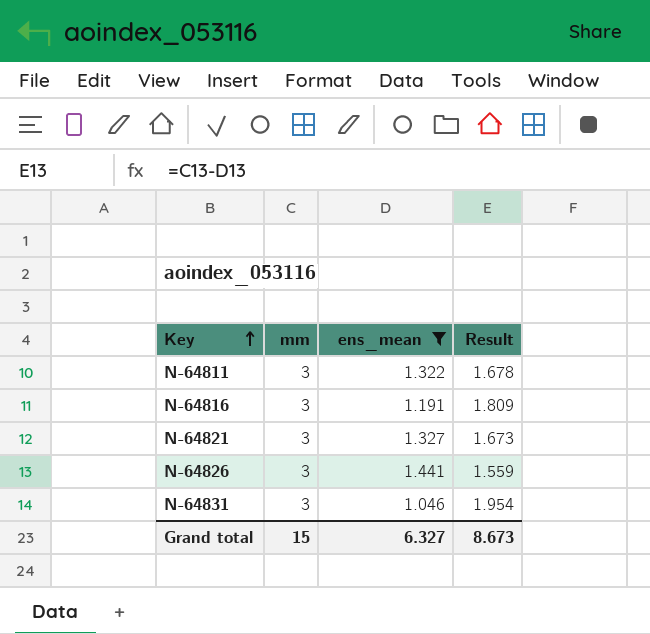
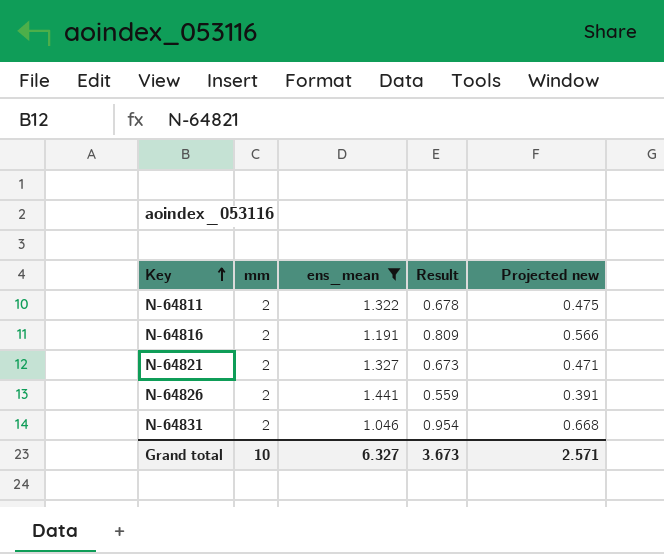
column Projected new | formula: none -> [Result] * 0.7
N-64811 | mm: 3 -> 2
N-64811 | Result: 1.678 -> 0.678
N-64816 | mm: 3 -> 2
N-64816 | Result: 1.809 -> 0.809
N-64821 | mm: 3 -> 2
N-64821 | Result: 1.673 -> 0.673
N-64826 | mm: 3 -> 2
N-64826 | Result: 1.559 -> 0.559
N-64831 | mm: 3 -> 2
N-64831 | Result: 1.954 -> 0.954
Grand total | mm: 15 -> 10
Grand total | Result: 8.673 -> 3.673

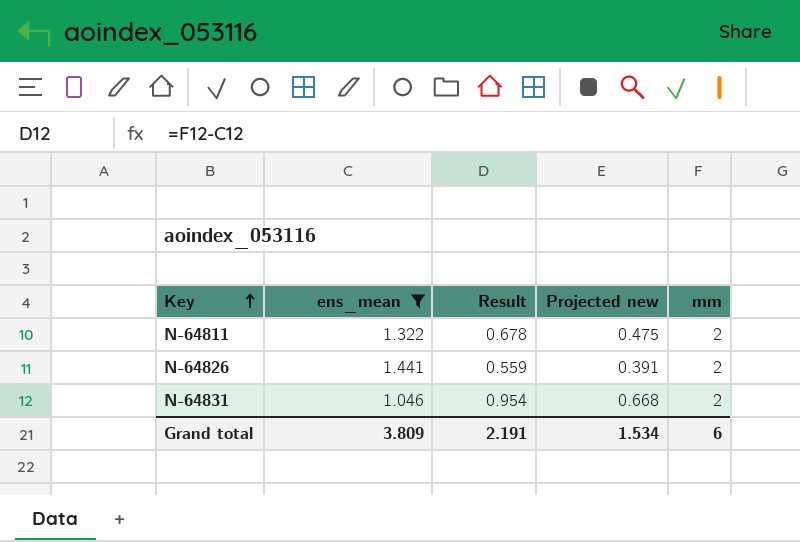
column mm | position: 2 -> 5
row N-64816: 2 | 1.191 | 0.809 | 0.566 -> none
row N-64821: 2 | 1.327 | 0.673 | 0.471 -> none
Grand total | ens_mean: 6.327 -> 3.809
Grand total | Result: 3.673 -> 2.191
Grand total | Projected new: 2.571 -> 1.534
Grand total | mm: 10 -> 6

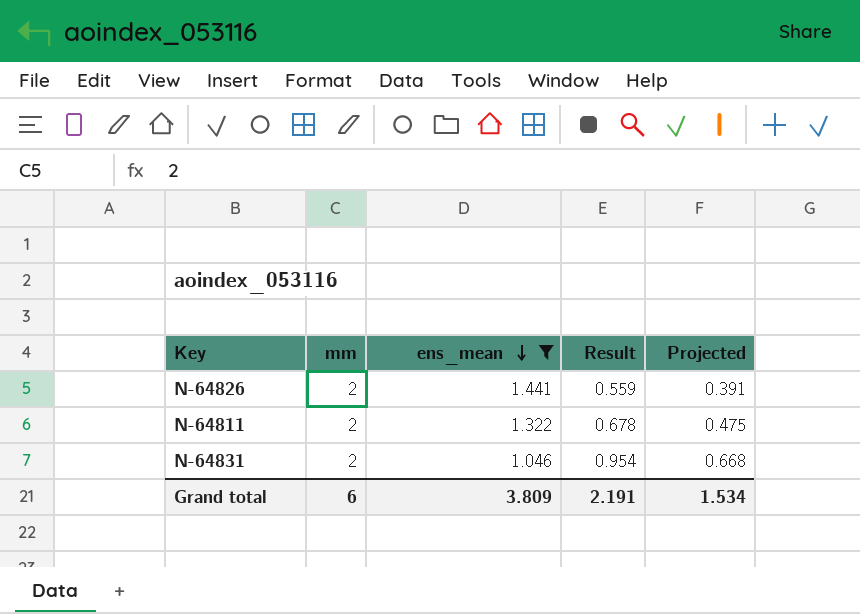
row order: Key ascending -> ens_mean descending
column mm | position: 5 -> 2
column name: Projected new -> Projected

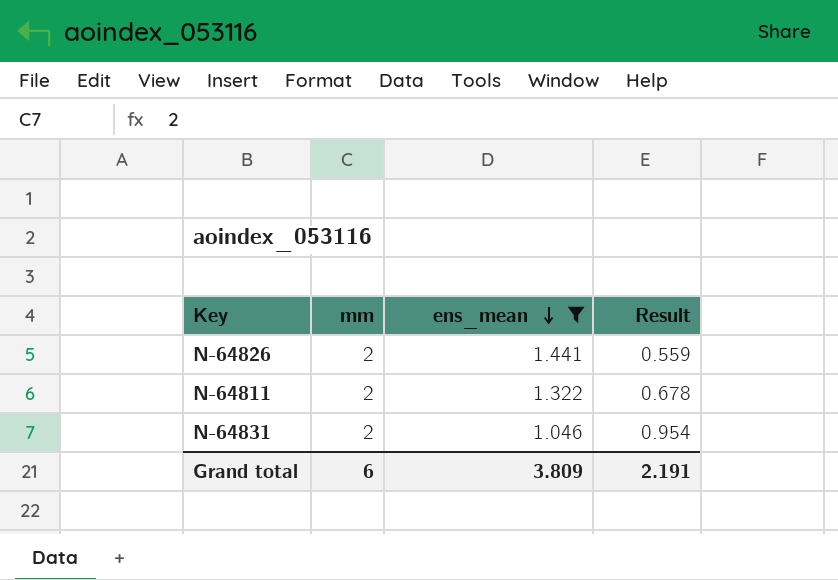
column Projected | formula: [Result] * 0.7 -> none

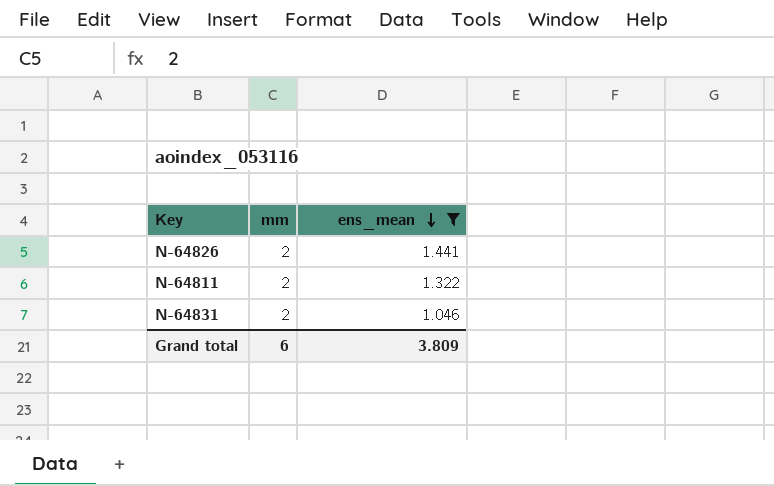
column Result | formula: [mm] - [ens_mean] -> none

